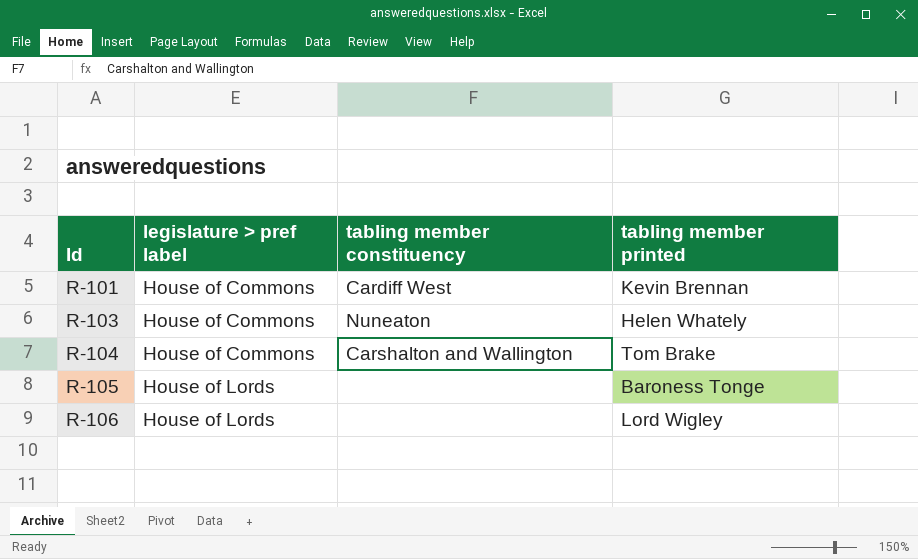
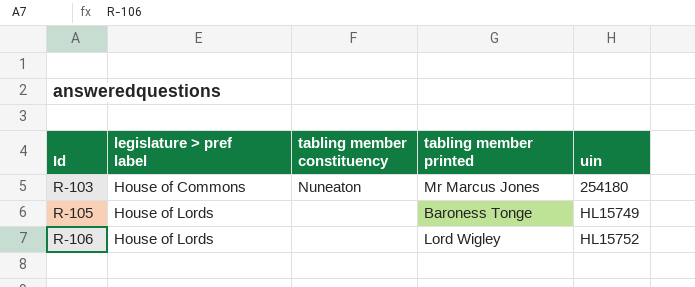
column uin | position: none -> 5
row R-101: House of Commons | Cardiff West | Kevin Brennan -> none
row R-104: House of Commons | Carshalton and Wallington | Tom Brake -> none
R-103 | tabling member printed: Helen Whately -> Mr Marcus Jones

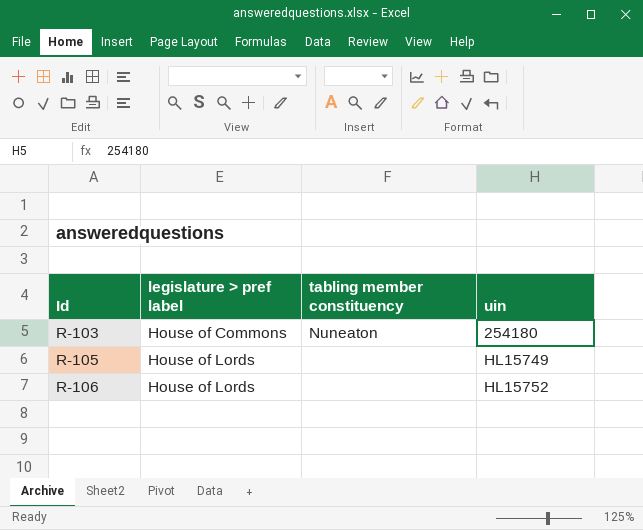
column tabling member printed | position: 4 -> none

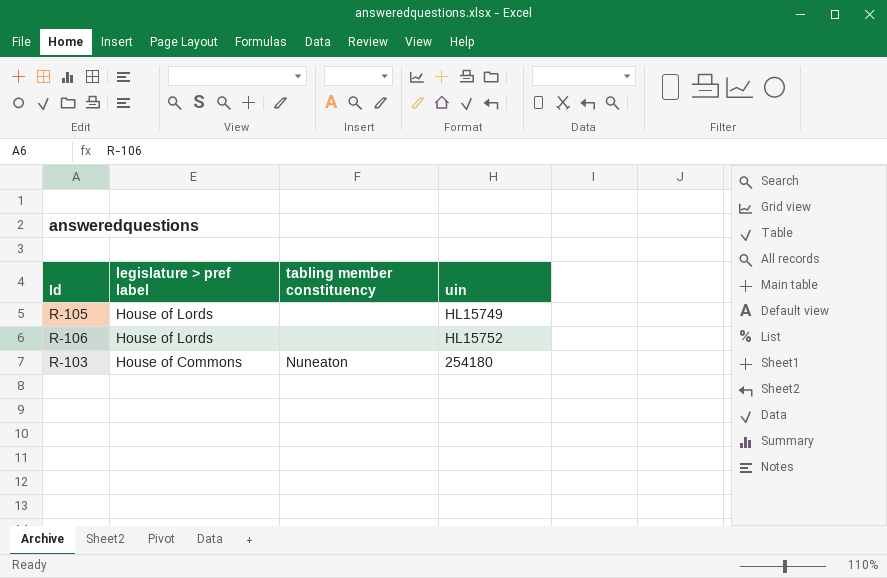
row order: Id ascending -> legislature > pref label descending

